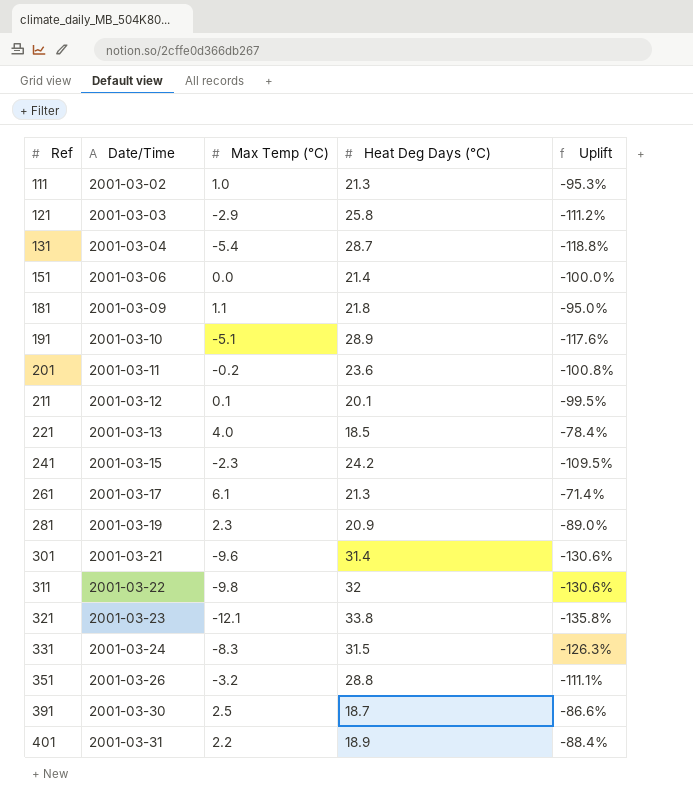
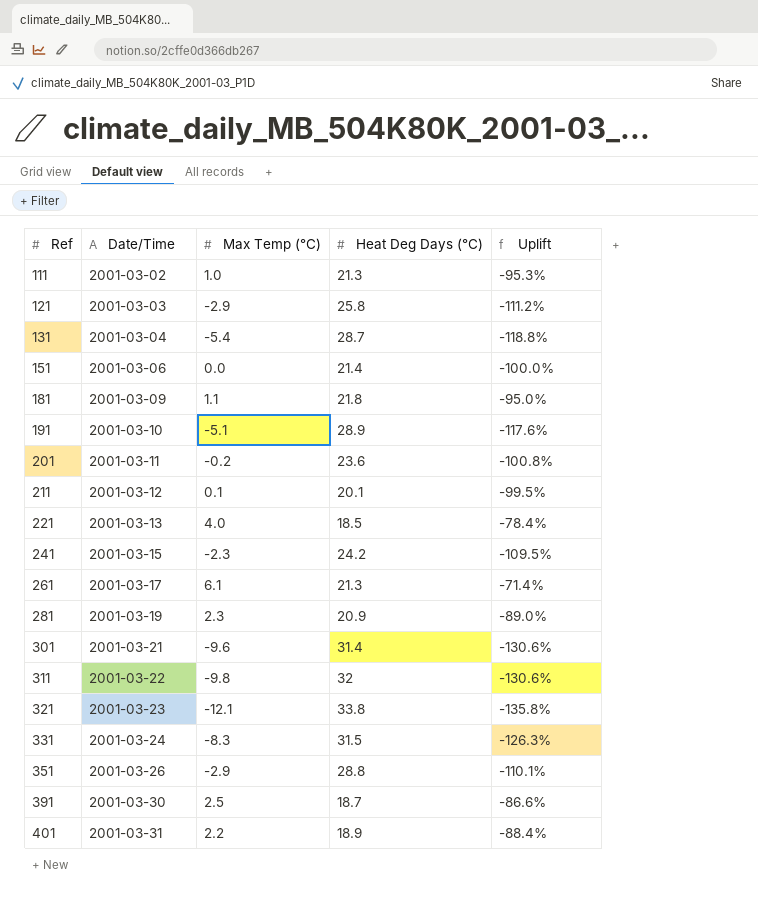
351 | Max Temp (°C): -3.2 -> -2.9
351 | Uplift: -111.1% -> -110.1%

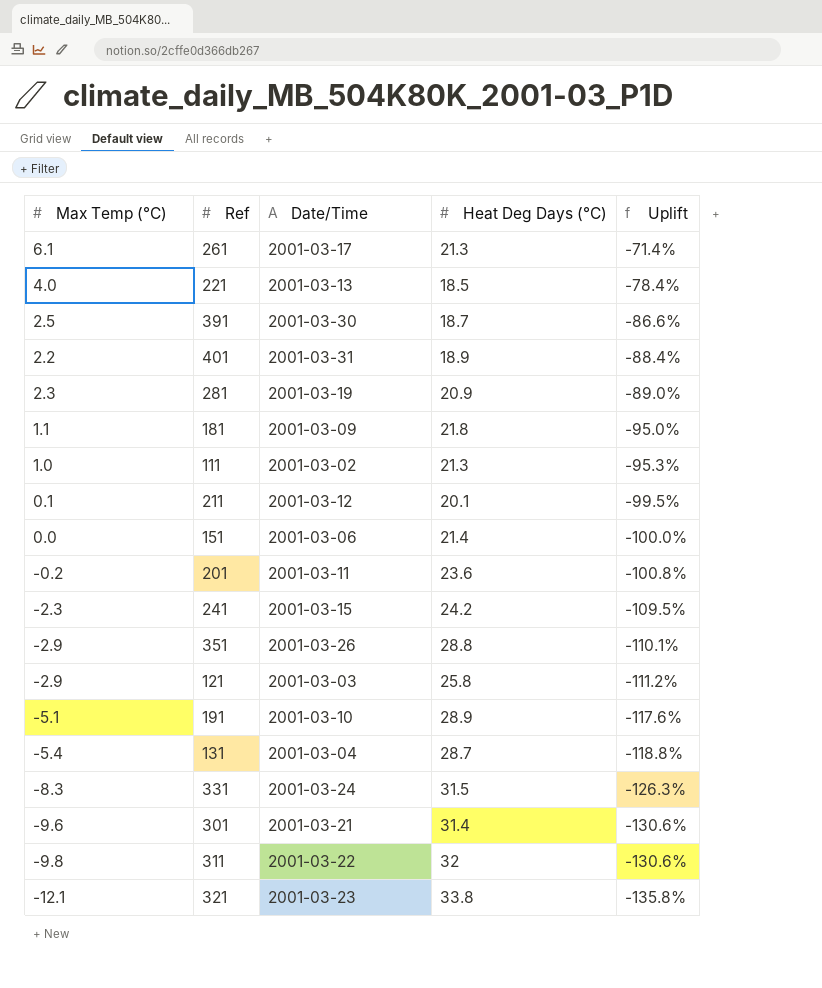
row order: Ref ascending -> Uplift descending
column Max Temp (°C) | position: 3 -> 1

